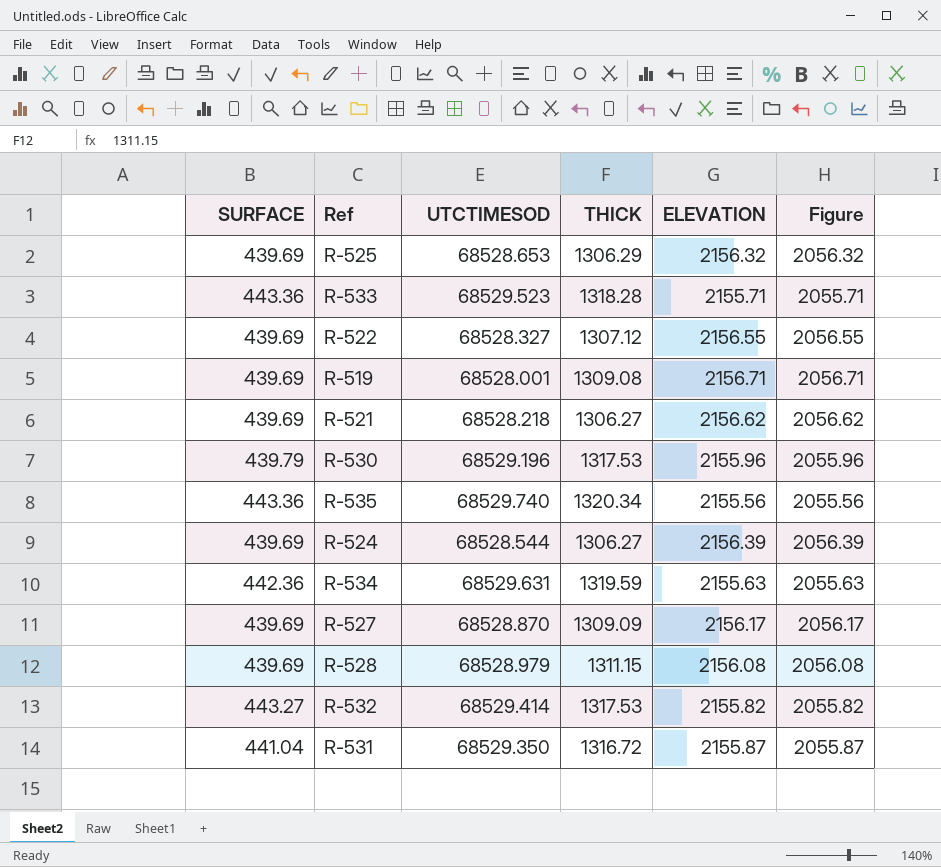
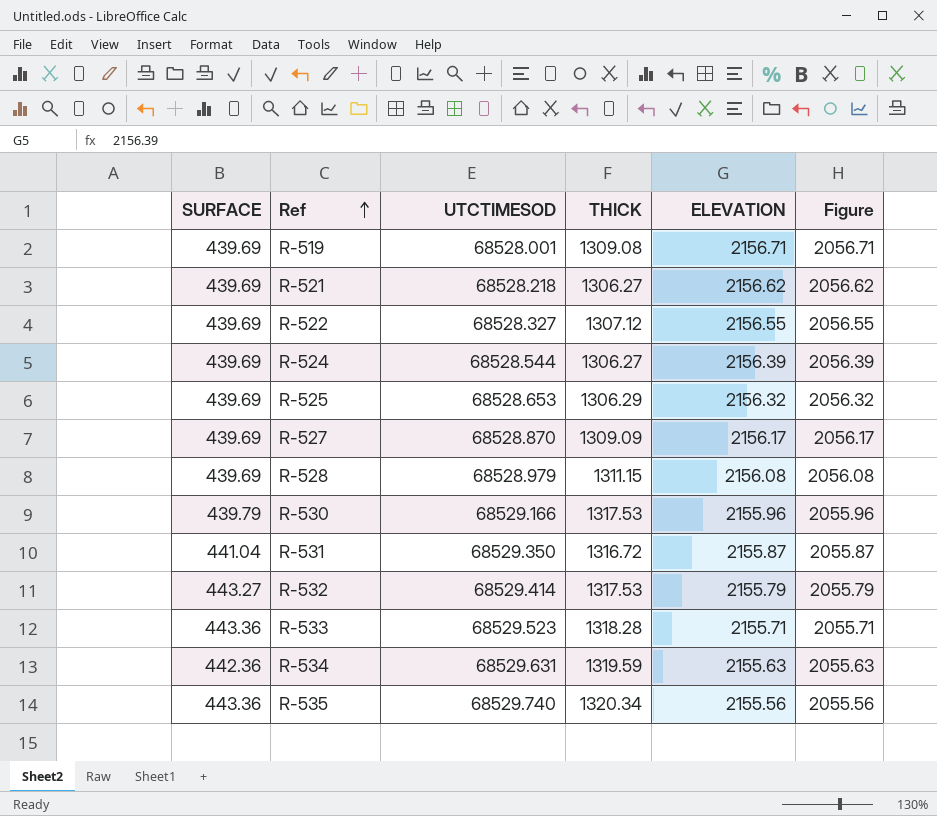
row order: none -> Ref ascending
R-530 | UTCTIMESOD: 68529.196 -> 68529.166
R-532 | ELEVATION: 2155.82 -> 2155.79
R-532 | Figure: 2055.82 -> 2055.79

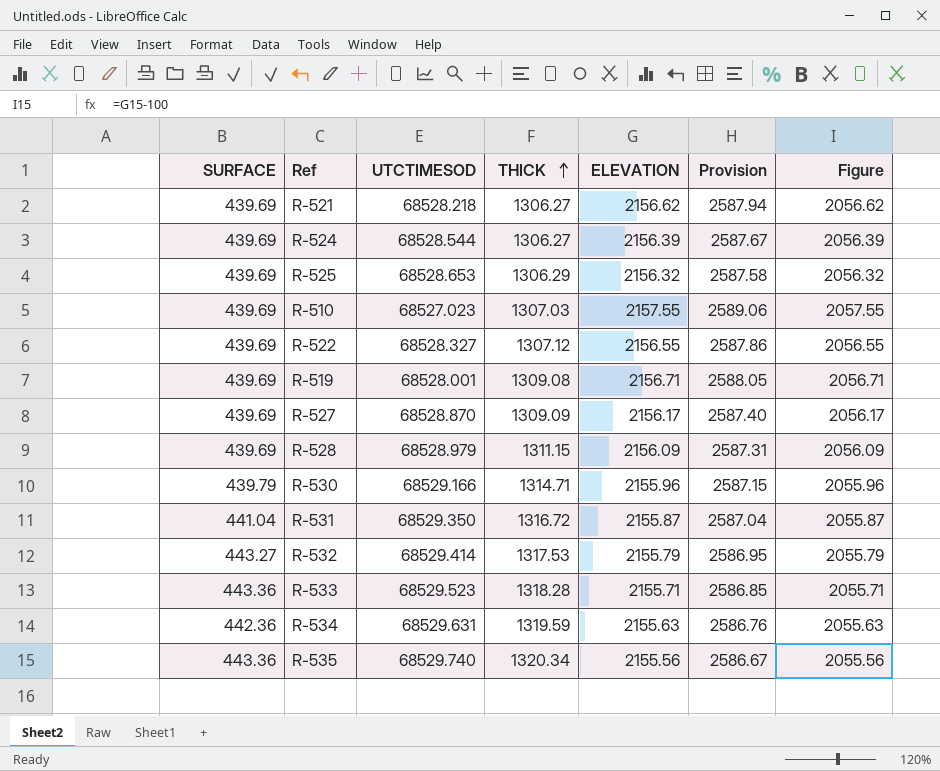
row order: Ref ascending -> THICK ascending
column Provision | formula: none -> [ELEVATION] * 1.2
row R-510: none -> 439.69 | 68527.023 | 1307.03 | 2157.55 | 2589.06 | 2057.55
R-528 | ELEVATION: 2156.08 -> 2156.09
R-528 | Figure: 2056.08 -> 2056.09
R-530 | THICK: 1317.53 -> 1314.71

